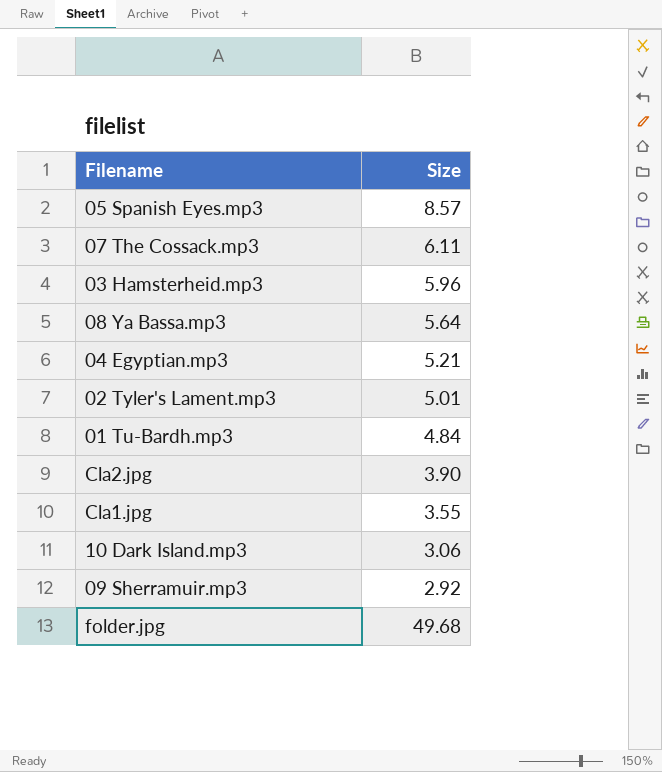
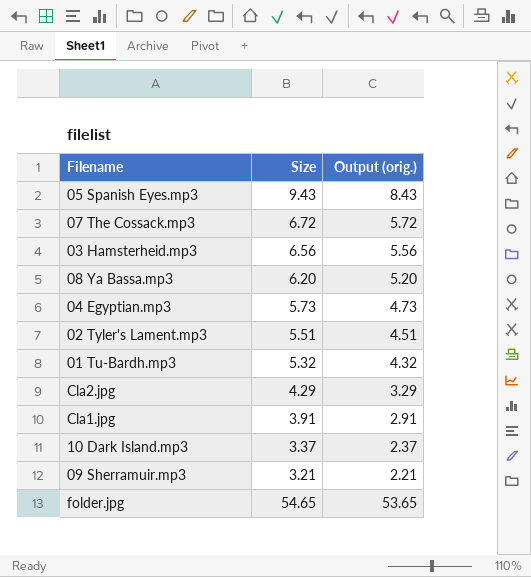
column Output (orig.) | formula: none -> [Size] - 1
05 Spanish Eyes.mp3 | Size: 8.57 -> 9.43
07 The Cossack.mp3 | Size: 6.11 -> 6.72
03 Hamsterheid.mp3 | Size: 5.96 -> 6.56
08 Ya Bassa.mp3 | Size: 5.64 -> 6.20
04 Egyptian.mp3 | Size: 5.21 -> 5.73
02 Tyler's Lament.mp3 | Size: 5.01 -> 5.51
01 Tu-Bardh.mp3 | Size: 4.84 -> 5.32
Cla2.jpg | Size: 3.90 -> 4.29
Cla1.jpg | Size: 3.55 -> 3.91
10 Dark Island.mp3 | Size: 3.06 -> 3.37
09 Sherramuir.mp3 | Size: 2.92 -> 3.21
folder.jpg | Size: 49.68 -> 54.65

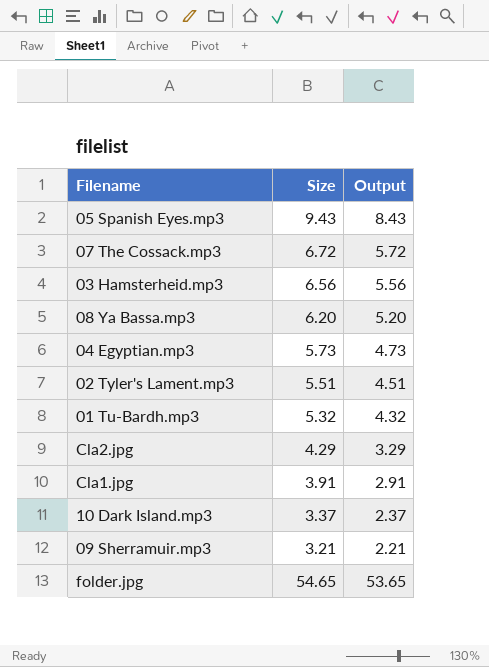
column name: Output (orig.) -> Output

